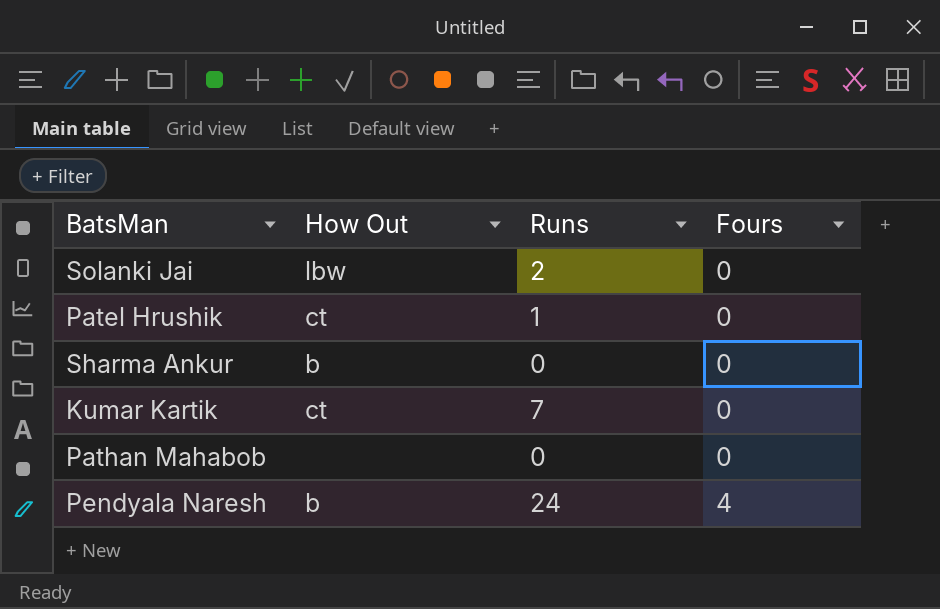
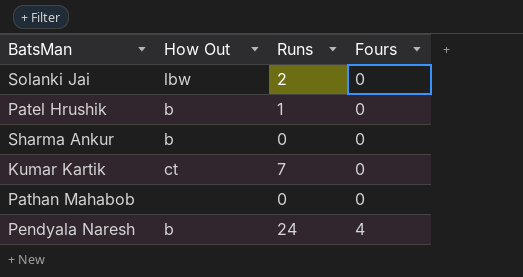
Patel Hrushik | How Out: ct -> b

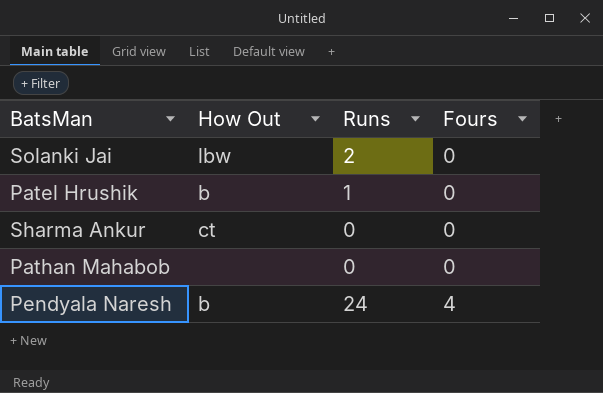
row Kumar Kartik: ct | 7 | 0 -> none
Sharma Ankur | How Out: b -> ct

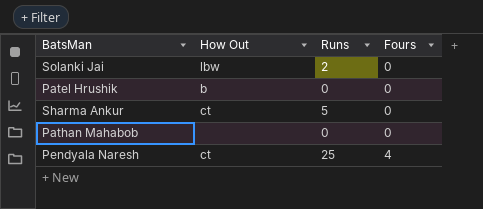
Patel Hrushik | Runs: 1 -> 0
Sharma Ankur | Runs: 0 -> 5
Pendyala Naresh | How Out: b -> ct
Pendyala Naresh | Runs: 24 -> 25

